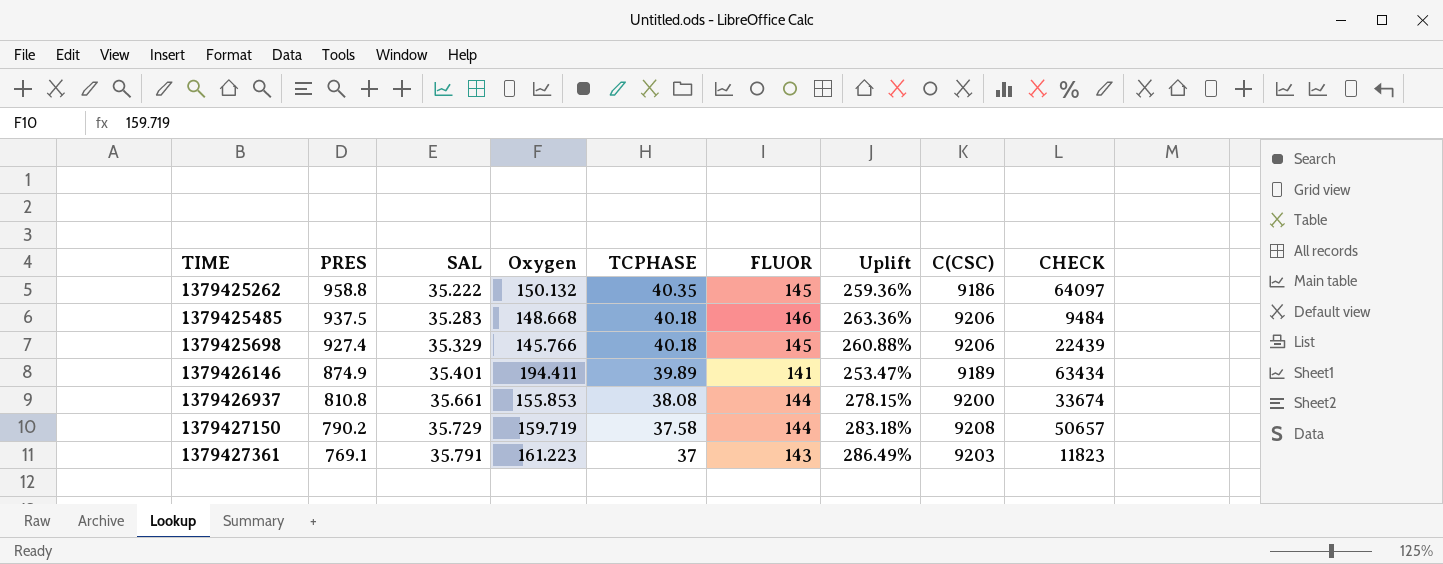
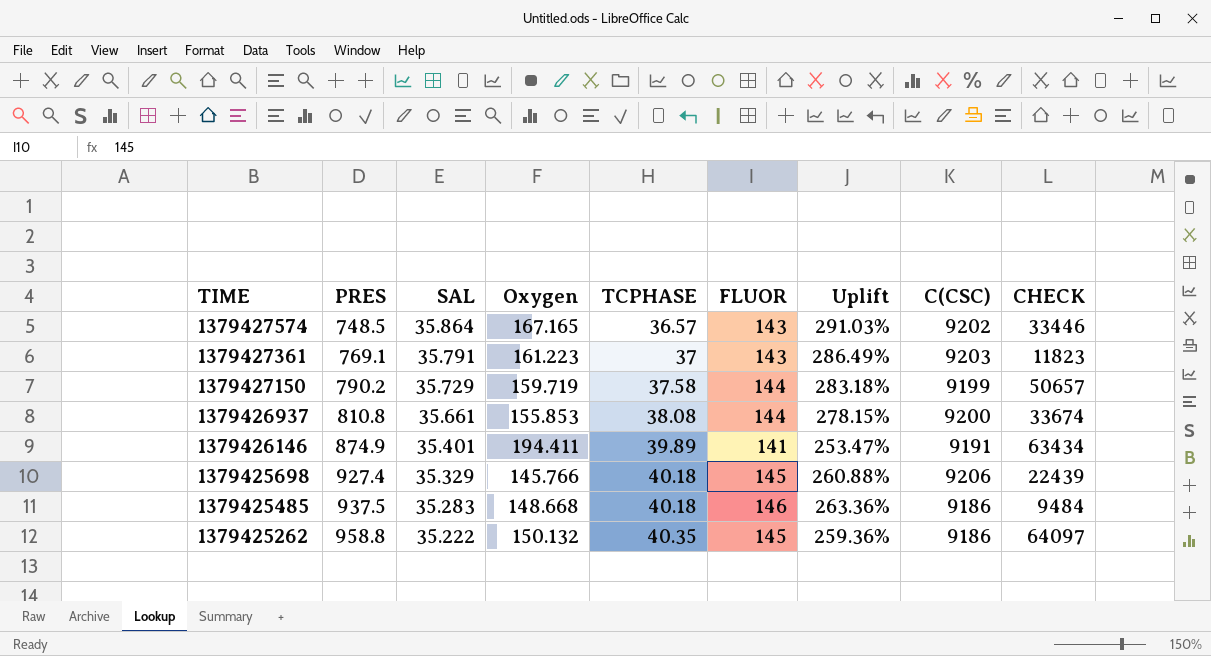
row order: TIME ascending -> TIME descending
row 1379427574: none -> 748.5 | 35.864 | 167.165 | 36.57 | 143 | 291.03% | 9202 | 33446
1379427150 | C(CSC): 9208 -> 9199
1379426146 | C(CSC): 9189 -> 9191
1379425485 | C(CSC): 9206 -> 9186

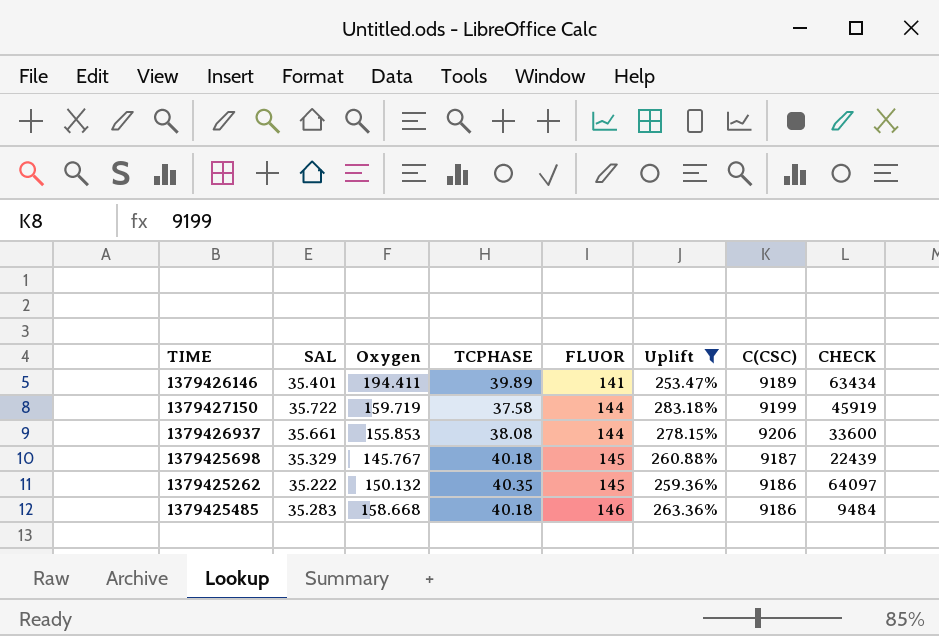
filter: none -> Uplift <= 283.18%
row order: TIME descending -> FLUOR ascending
column PRES | position: 2 -> none
1379426146 | C(CSC): 9191 -> 9189
1379427150 | SAL: 35.729 -> 35.722
1379427150 | CHECK: 50657 -> 45919
1379426937 | C(CSC): 9200 -> 9206
1379426937 | CHECK: 33674 -> 33600
1379425698 | Oxygen: 145.766 -> 145.767
1379425698 | C(CSC): 9206 -> 9187
1379425485 | Oxygen: 148.668 -> 158.668

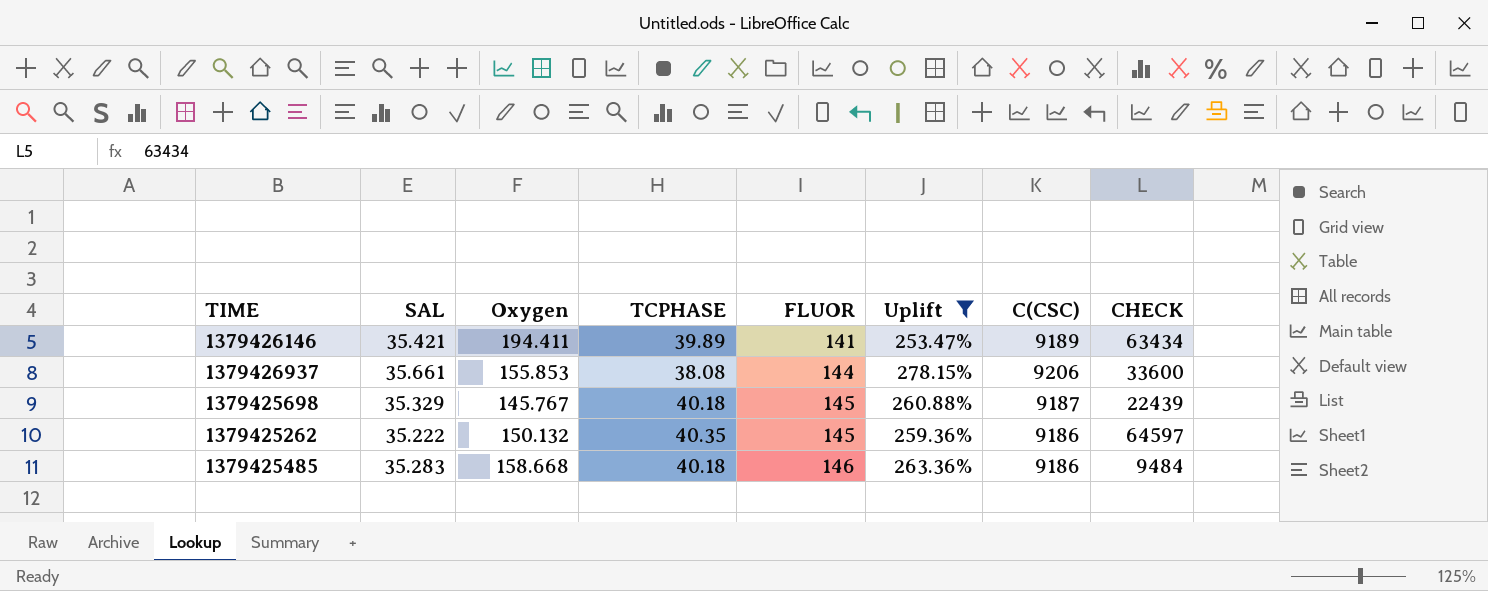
row 1379427150: 35.722 | 159.719 | 37.58 | 144 | 283.18% | 9199 | 45919 -> none
1379426146 | SAL: 35.401 -> 35.421
1379425262 | CHECK: 64097 -> 64597

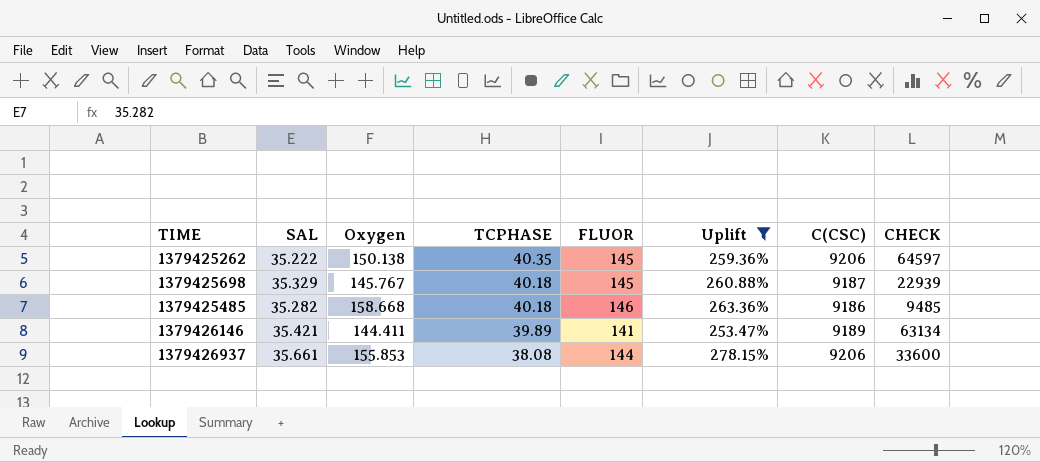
row order: FLUOR ascending -> TCPHASE descending
1379425262 | Oxygen: 150.132 -> 150.138
1379425262 | C(CSC): 9186 -> 9206
1379425698 | CHECK: 22439 -> 22939
1379425485 | SAL: 35.283 -> 35.282
1379425485 | CHECK: 9484 -> 9485
1379426146 | Oxygen: 194.411 -> 144.411
1379426146 | CHECK: 63434 -> 63134

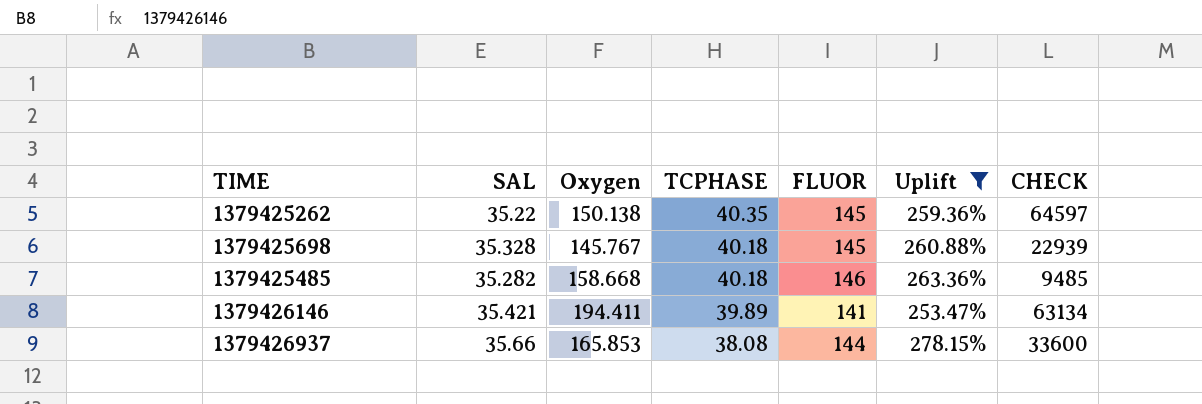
column C(CSC) | position: 7 -> none
1379425262 | SAL: 35.222 -> 35.22
1379425698 | SAL: 35.329 -> 35.328
1379426146 | Oxygen: 144.411 -> 194.411
1379426937 | SAL: 35.661 -> 35.66
1379426937 | Oxygen: 155.853 -> 165.853

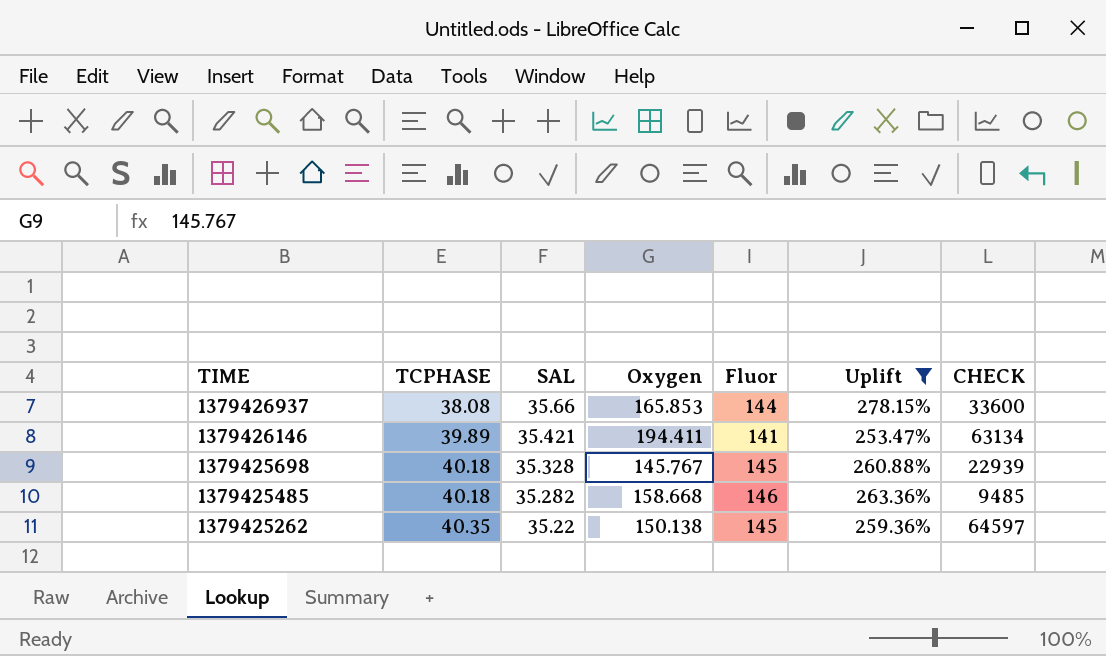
row order: TCPHASE descending -> TIME descending
column TCPHASE | position: 4 -> 2
column name: FLUOR -> Fluor

